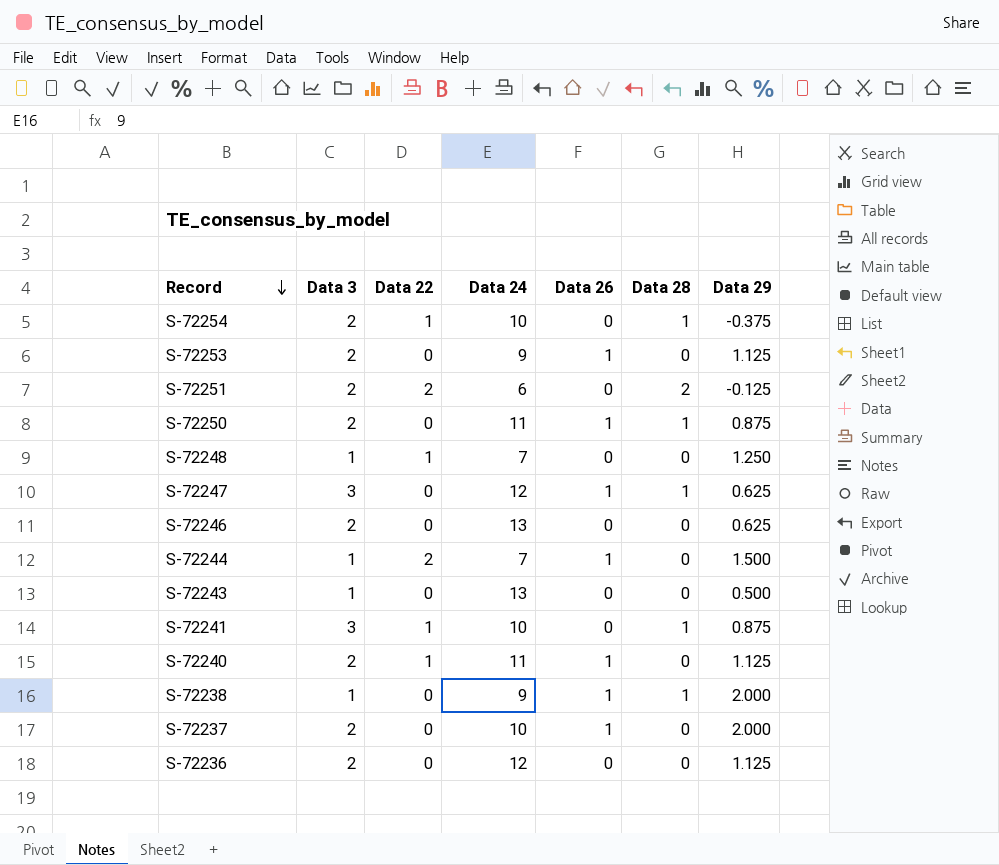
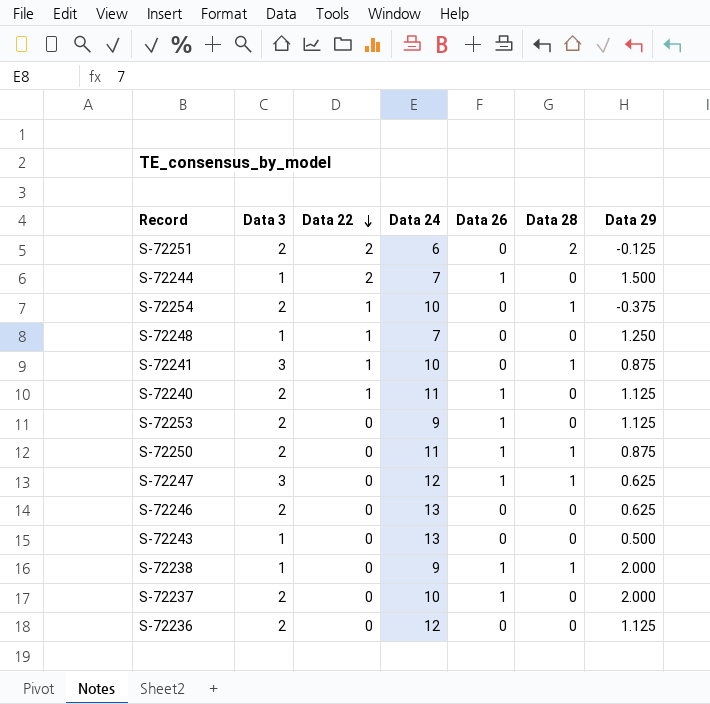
row order: Record descending -> Data 22 descending

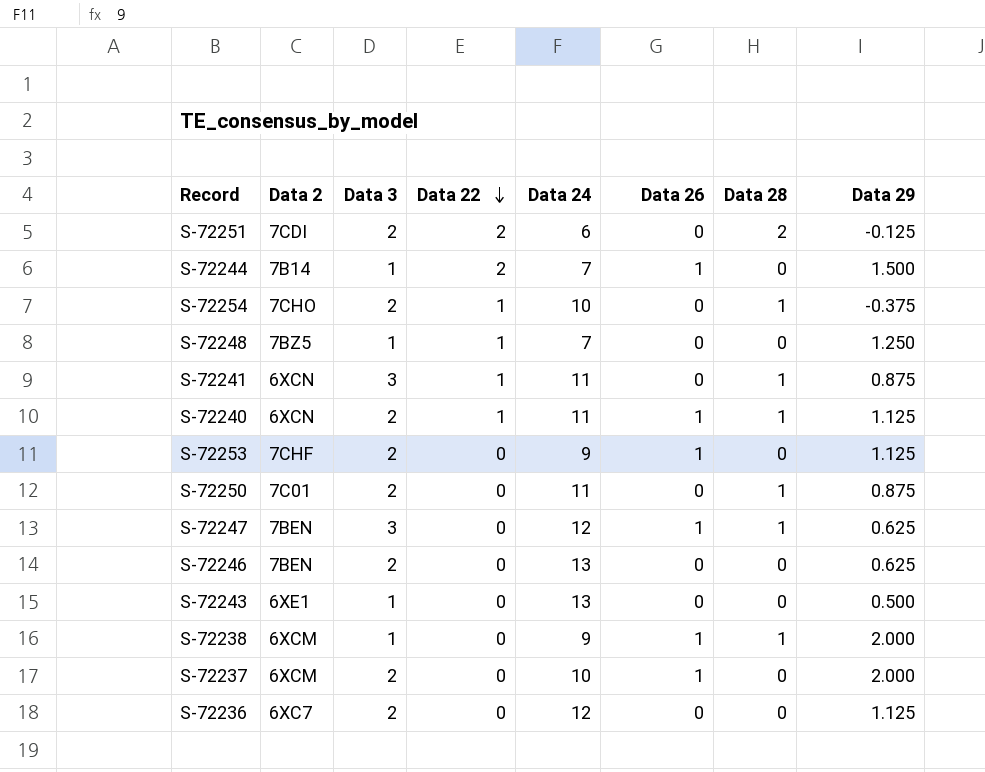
column Data 2 | position: none -> 2
S-72241 | Data 24: 10 -> 11
S-72240 | Data 28: 0 -> 1
S-72250 | Data 26: 1 -> 0

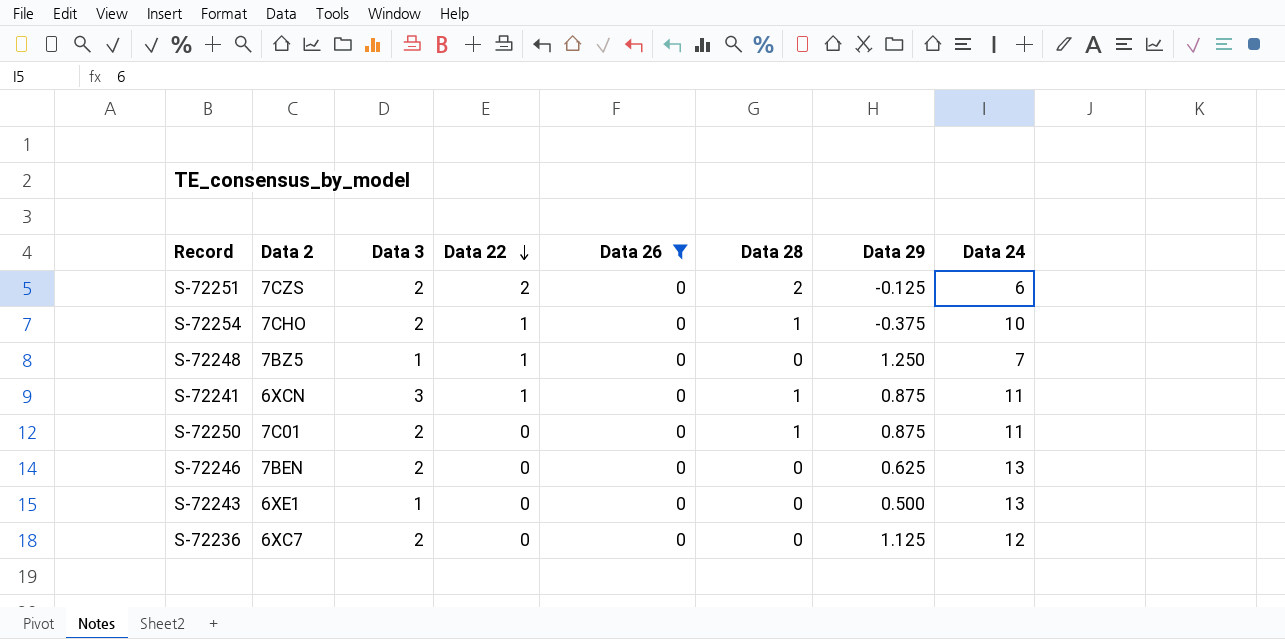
filter: none -> Data 26 = 0
column Data 24 | position: 5 -> 8
S-72251 | Data 2: 7CDI -> 7CZS

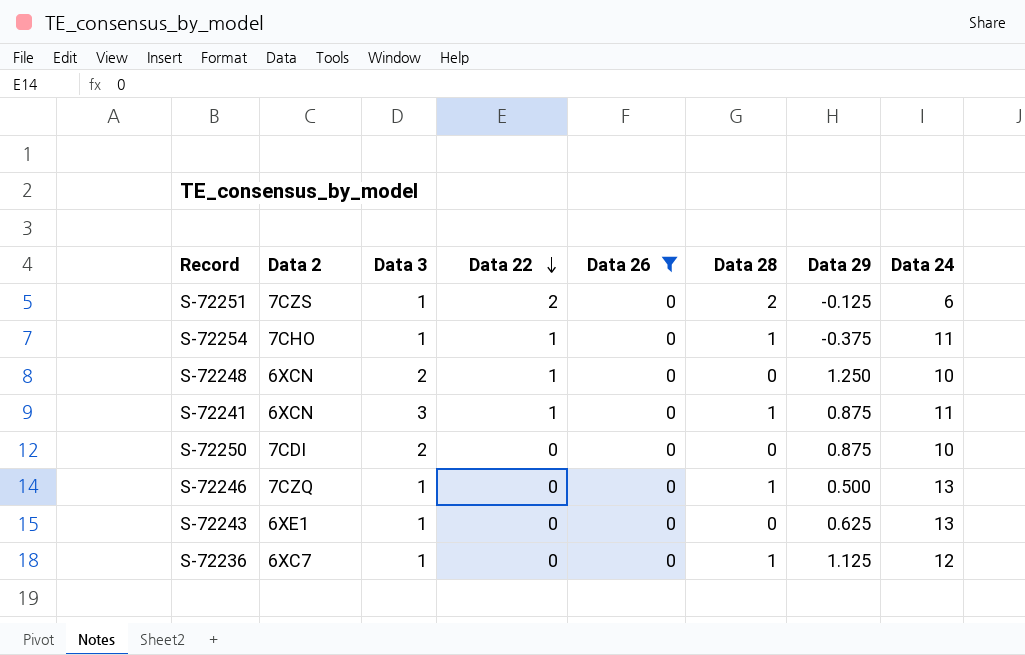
S-72251 | Data 3: 2 -> 1
S-72254 | Data 3: 2 -> 1
S-72254 | Data 24: 10 -> 11
S-72248 | Data 2: 7BZ5 -> 6XCN
S-72248 | Data 3: 1 -> 2
S-72248 | Data 24: 7 -> 10
S-72250 | Data 2: 7C01 -> 7CDI
S-72250 | Data 28: 1 -> 0
S-72250 | Data 24: 11 -> 10
S-72246 | Data 2: 7BEN -> 7CZQ
S-72246 | Data 3: 2 -> 1
S-72246 | Data 28: 0 -> 1
S-72246 | Data 29: 0.625 -> 0.500
S-72243 | Data 29: 0.500 -> 0.625
S-72236 | Data 3: 2 -> 1
S-72236 | Data 28: 0 -> 1

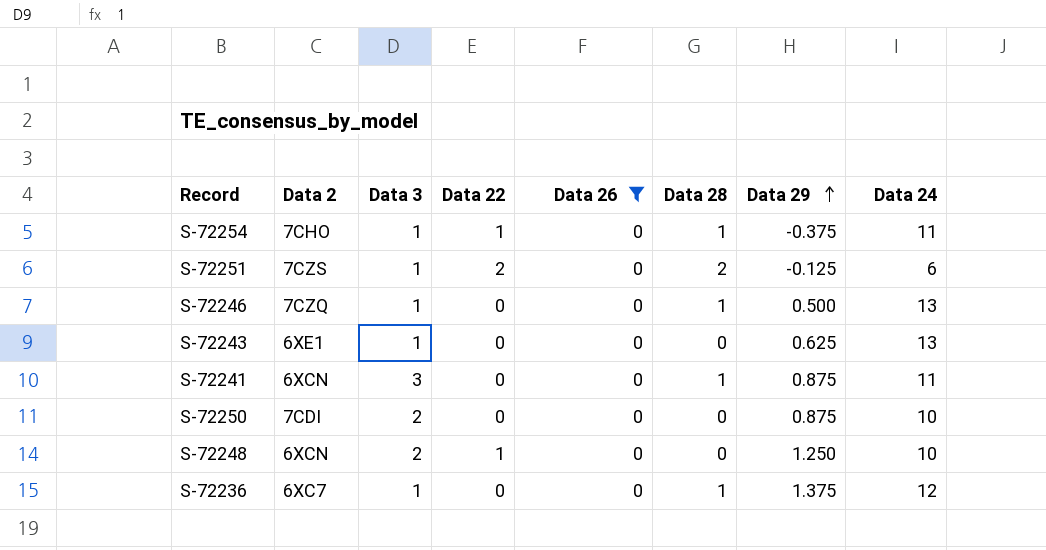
row order: Data 22 descending -> Data 29 ascending
S-72241 | Data 22: 1 -> 0
S-72236 | Data 29: 1.125 -> 1.375

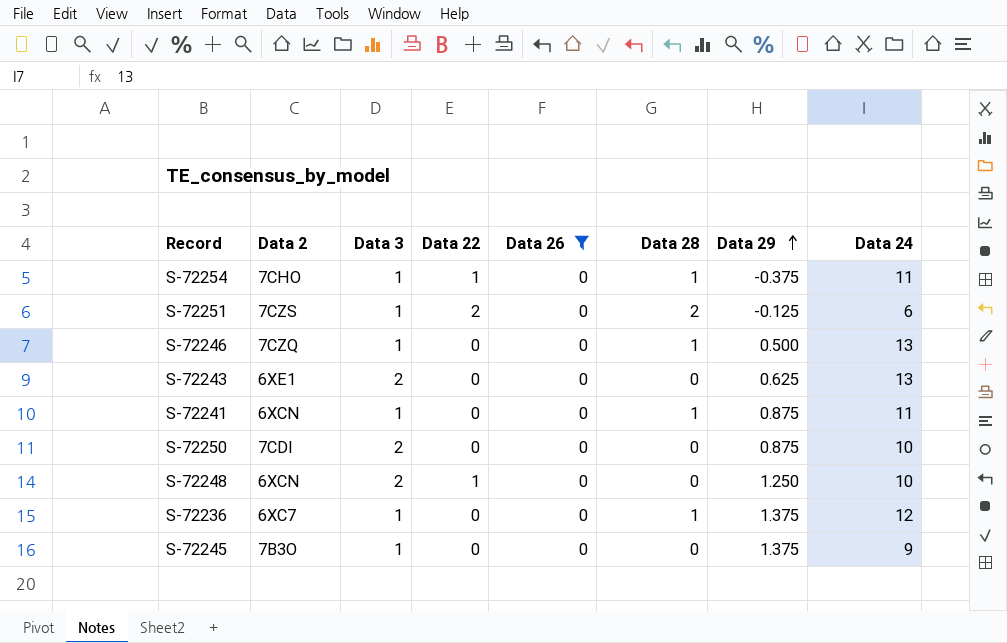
S-72243 | Data 3: 1 -> 2
S-72241 | Data 3: 3 -> 1
row S-72245: none -> 7B3O | 1 | 0 | 0 | 0 | 1.375 | 9

